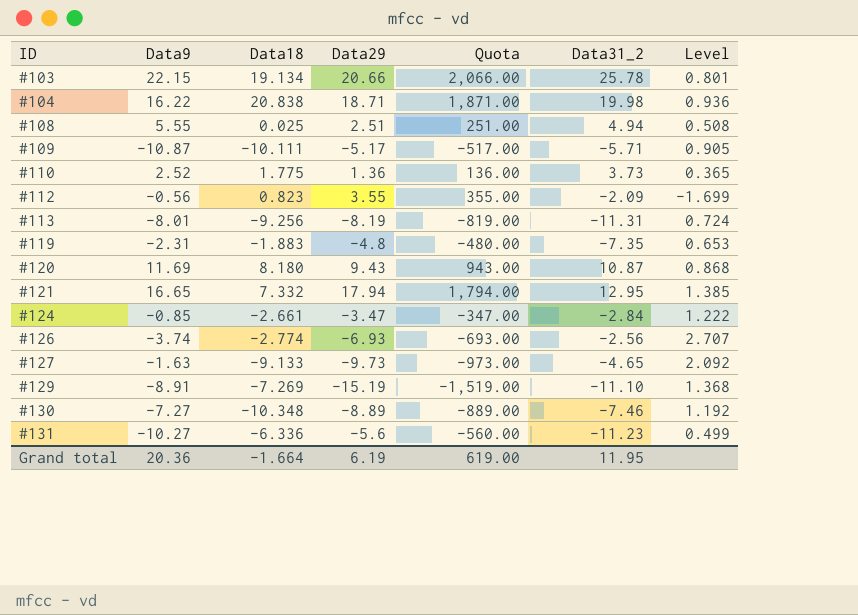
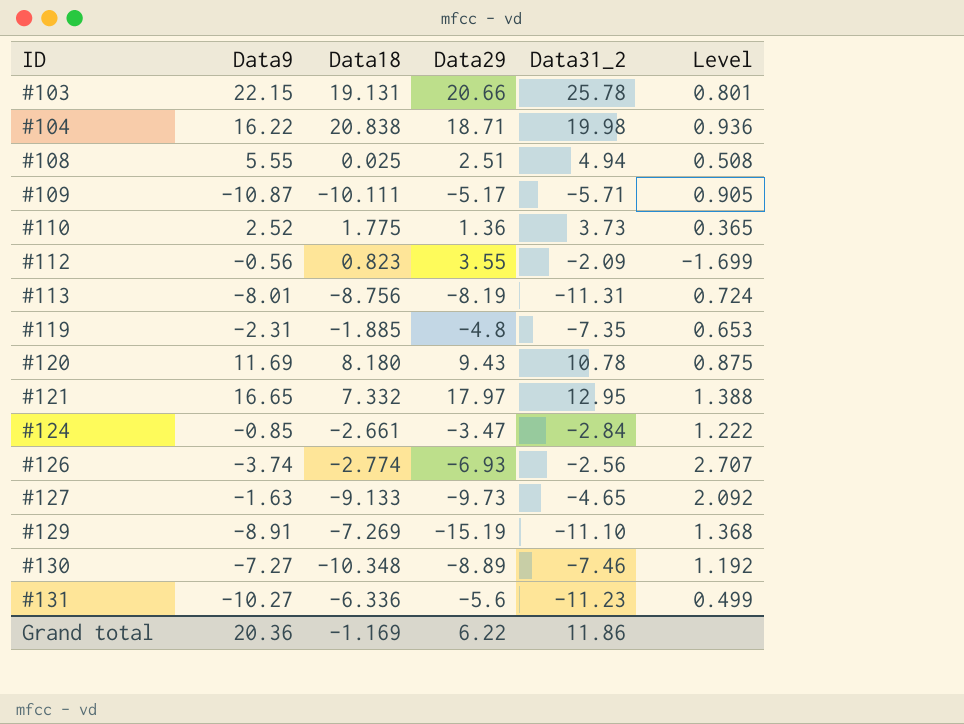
column Quota | formula: [Data29] * 100 -> none
#103 | Data18: 19.134 -> 19.131
#113 | Data18: -9.256 -> -8.756
#119 | Data18: -1.883 -> -1.885
#120 | Data31_2: 10.87 -> 10.78
#120 | Level: 0.868 -> 0.875
#121 | Data29: 17.94 -> 17.97
#121 | Level: 1.385 -> 1.388
Grand total | Data18: -1.664 -> -1.169
Grand total | Data29: 6.19 -> 6.22
Grand total | Data31_2: 11.95 -> 11.86

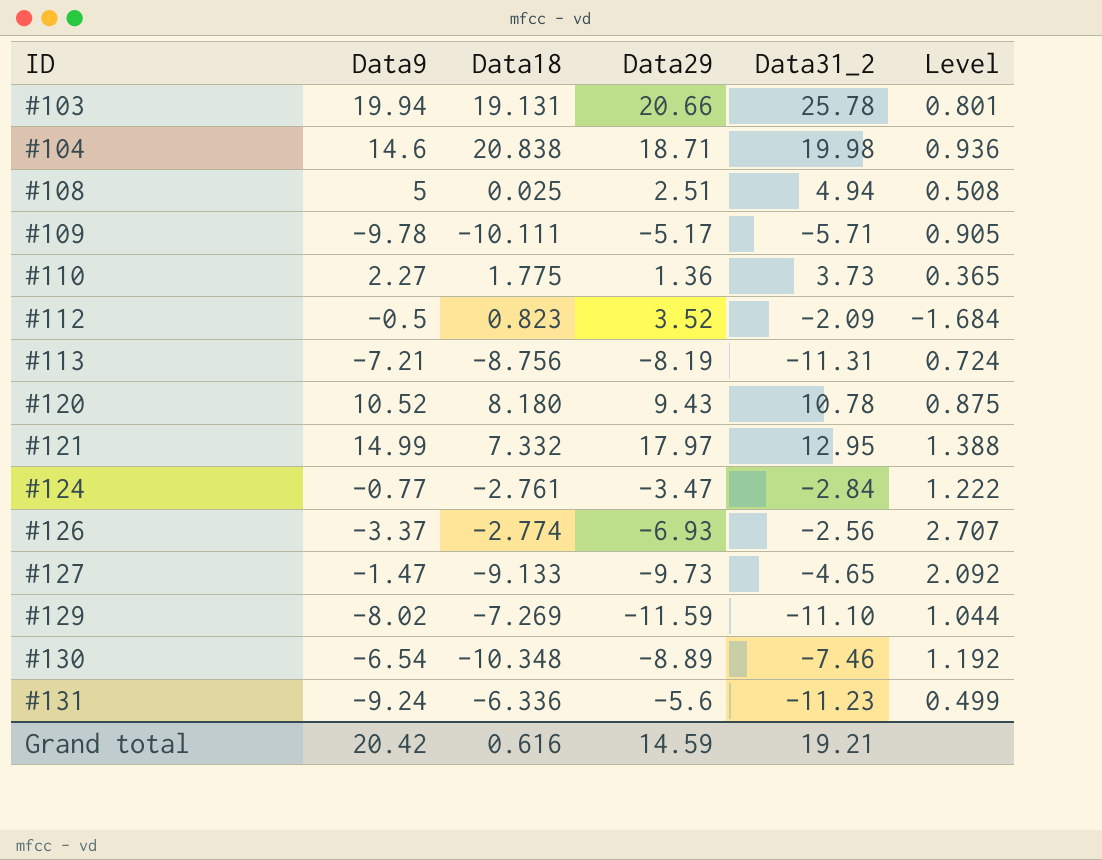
row #119: -2.31 | -1.885 | -4.8 | -7.35 | 0.653 -> none
#103 | Data9: 22.15 -> 19.94
#104 | Data9: 16.22 -> 14.6
#108 | Data9: 5.55 -> 5
#109 | Data9: -10.87 -> -9.78
#110 | Data9: 2.52 -> 2.27
#112 | Data9: -0.56 -> -0.5
#112 | Data29: 3.55 -> 3.52
#112 | Level: -1.699 -> -1.684
#113 | Data9: -8.01 -> -7.21
#120 | Data9: 11.69 -> 10.52
#121 | Data9: 16.65 -> 14.99
#124 | Data9: -0.85 -> -0.77
#124 | Data18: -2.661 -> -2.761
#126 | Data9: -3.74 -> -3.37
#127 | Data9: -1.63 -> -1.47
#129 | Data9: -8.91 -> -8.02
#129 | Data29: -15.19 -> -11.59
#129 | Level: 1.368 -> 1.044
#130 | Data9: -7.27 -> -6.54
#131 | Data9: -10.27 -> -9.24
Grand total | Data9: 20.36 -> 20.42
Grand total | Data18: -1.169 -> 0.616
Grand total | Data29: 6.22 -> 14.59
Grand total | Data31_2: 11.86 -> 19.21

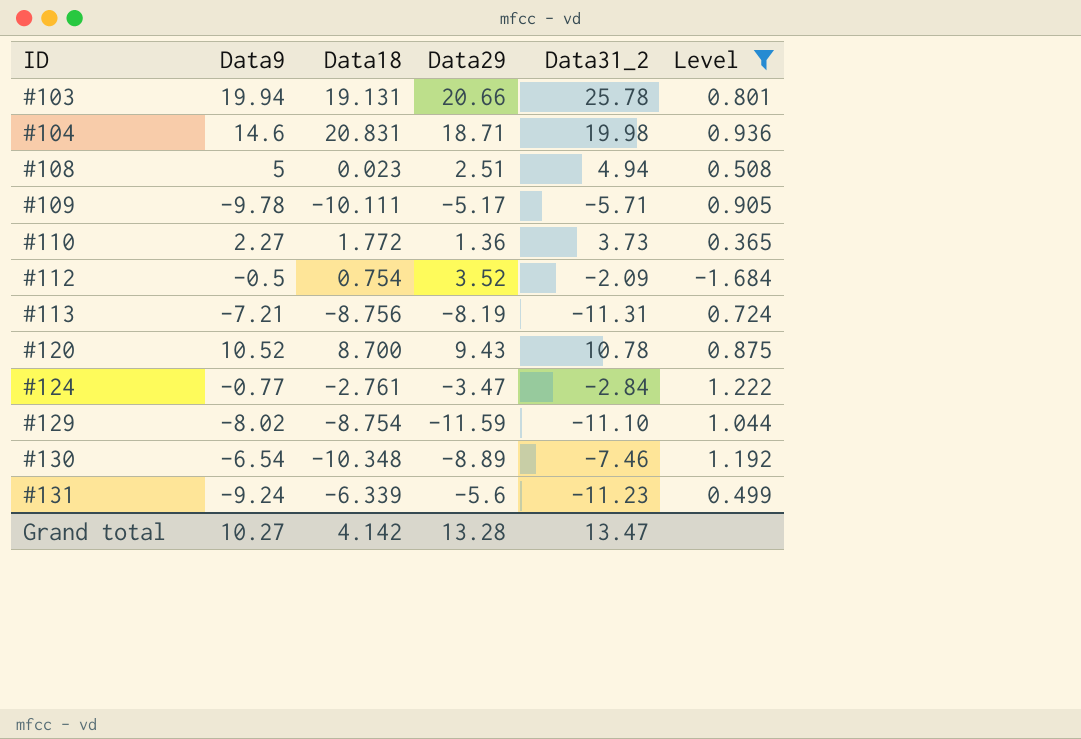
filter: none -> Level <= 1.222
#104 | Data18: 20.838 -> 20.831
#108 | Data18: 0.025 -> 0.023
#110 | Data18: 1.775 -> 1.772
#112 | Data18: 0.823 -> 0.754
#120 | Data18: 8.180 -> 8.700
#129 | Data18: -7.269 -> -8.754
#131 | Data18: -6.336 -> -6.339
Grand total | Data9: 20.42 -> 10.27
Grand total | Data18: 0.616 -> 4.142
Grand total | Data29: 14.59 -> 13.28
Grand total | Data31_2: 19.21 -> 13.47

